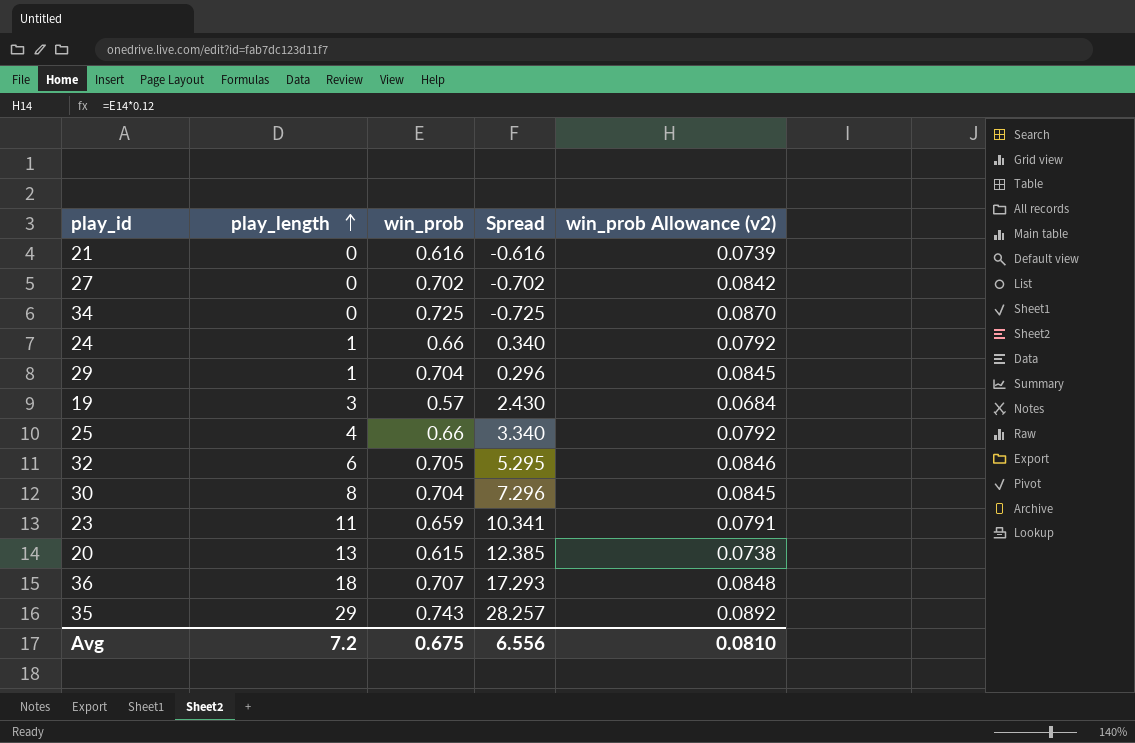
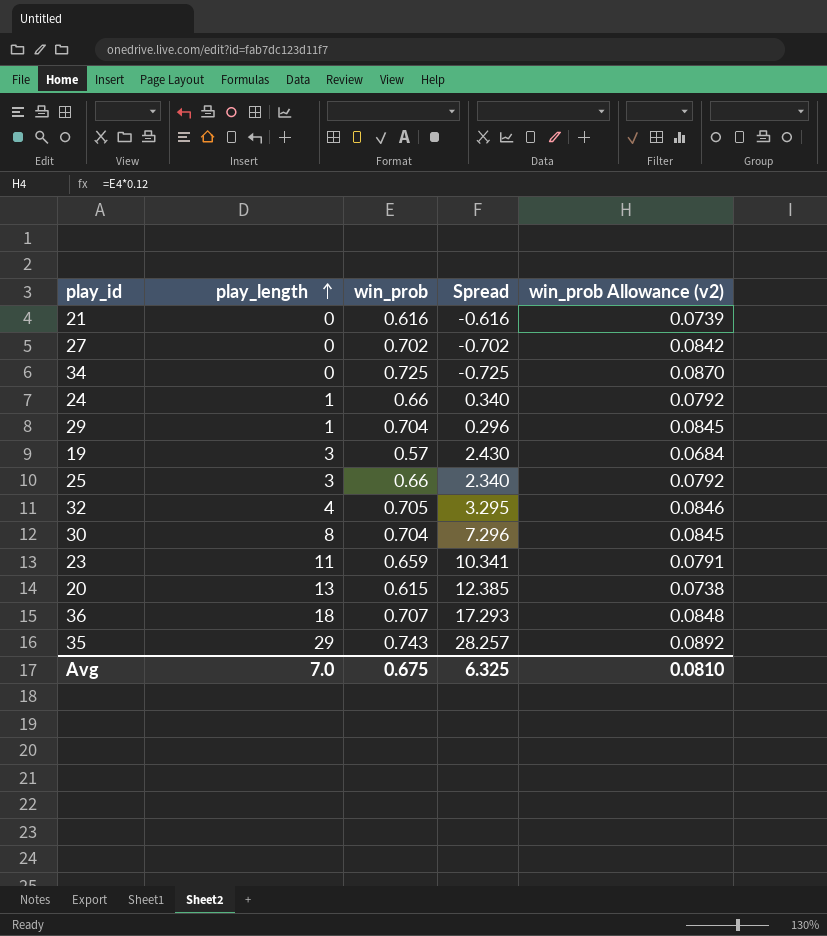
25 | play_length: 4 -> 3
25 | Spread: 3.340 -> 2.340
32 | play_length: 6 -> 4
32 | Spread: 5.295 -> 3.295
Avg | play_length: 7.2 -> 7.0
Avg | Spread: 6.556 -> 6.325

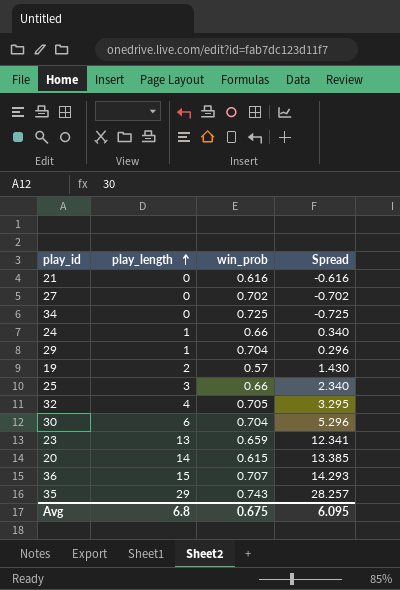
column win_prob Allowance (v2) | formula: [win_prob] * 0.12 -> none
19 | play_length: 3 -> 2
19 | Spread: 2.430 -> 1.430
30 | play_length: 8 -> 6
30 | Spread: 7.296 -> 5.296
23 | play_length: 11 -> 13
23 | Spread: 10.341 -> 12.341
20 | play_length: 13 -> 14
20 | Spread: 12.385 -> 13.385
36 | play_length: 18 -> 15
36 | Spread: 17.293 -> 14.293
Avg | play_length: 7.0 -> 6.8
Avg | Spread: 6.325 -> 6.095

